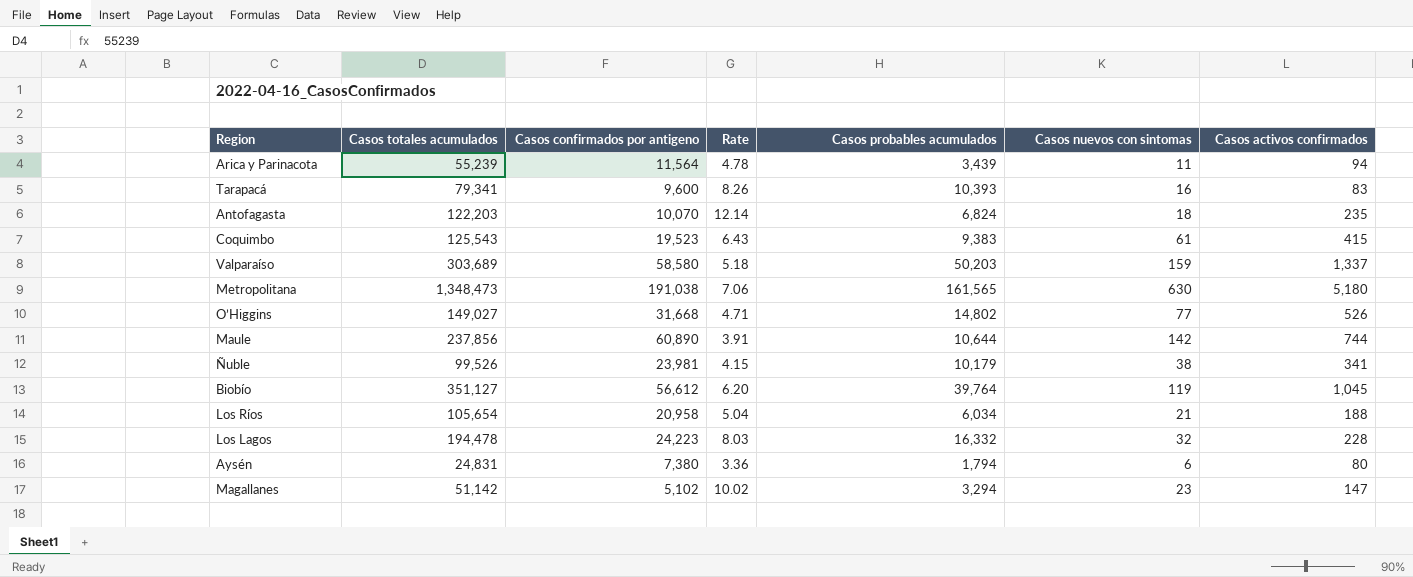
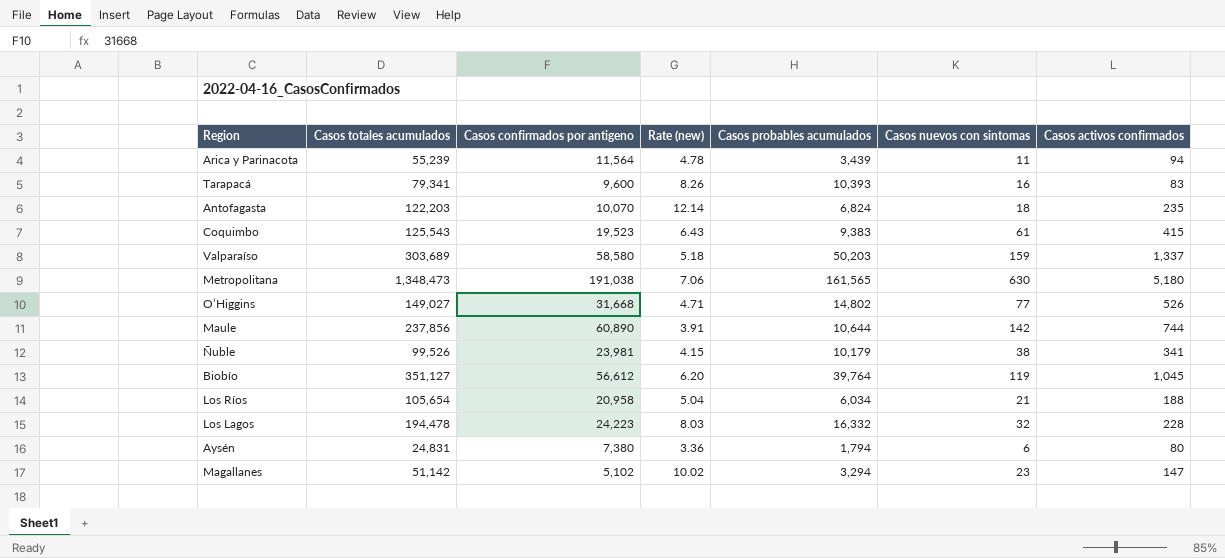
column name: Rate -> Rate (new)

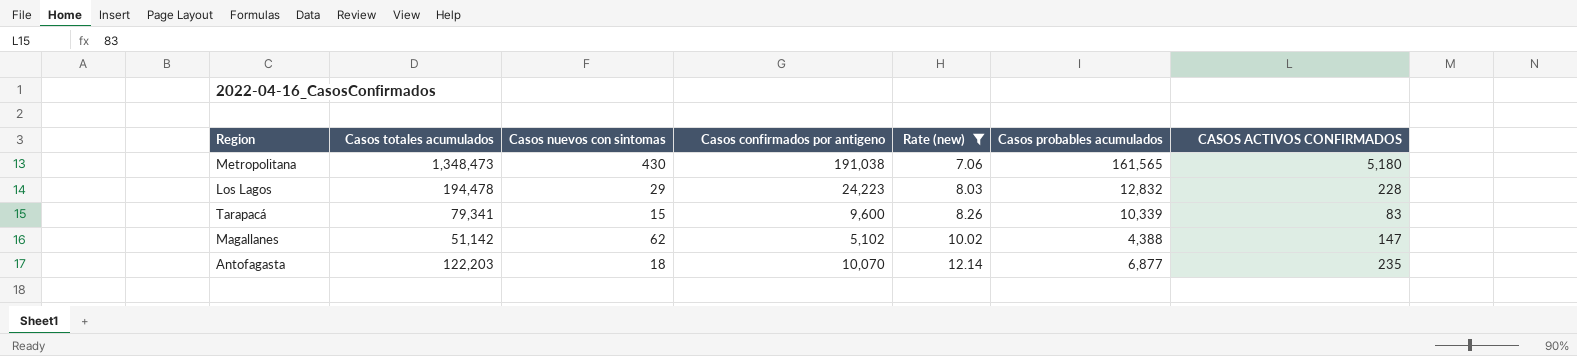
filter: none -> Rate (new) >= 7.06
row order: none -> Rate (new) ascending
column Casos nuevos con sintomas | position: 6 -> 3
column name: Casos activos confirmados -> CASOS ACTIVOS CONFIRMADOS
Metropolitana | Casos nuevos con sintomas: 630 -> 430
Los Lagos | Casos nuevos con sintomas: 32 -> 29
Los Lagos | Casos probables acumulados: 16,332 -> 12,832
Tarapacá | Casos nuevos con sintomas: 16 -> 15
Tarapacá | Casos probables acumulados: 10,393 -> 10,339
Magallanes | Casos nuevos con sintomas: 23 -> 62
Magallanes | Casos probables acumulados: 3,294 -> 4,388
Antofagasta | Casos probables acumulados: 6,824 -> 6,877

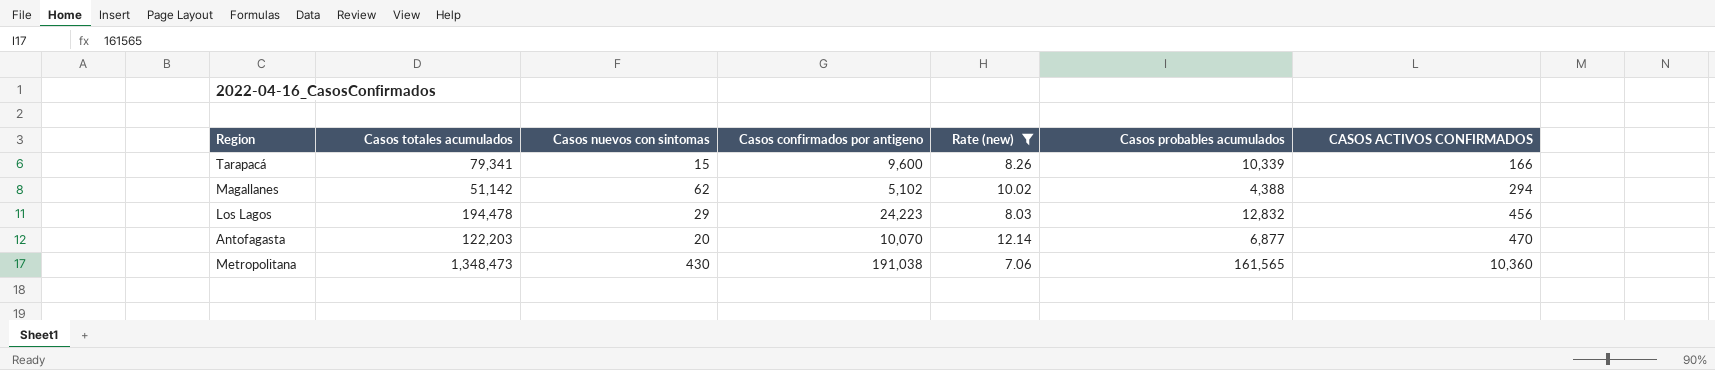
row order: Rate (new) ascending -> CASOS ACTIVOS CONFIRMADOS ascending
Tarapacá | CASOS ACTIVOS CONFIRMADOS: 83 -> 166
Magallanes | CASOS ACTIVOS CONFIRMADOS: 147 -> 294
Los Lagos | CASOS ACTIVOS CONFIRMADOS: 228 -> 456
Antofagasta | Casos nuevos con sintomas: 18 -> 20
Antofagasta | CASOS ACTIVOS CONFIRMADOS: 235 -> 470
Metropolitana | CASOS ACTIVOS CONFIRMADOS: 5,180 -> 10,360

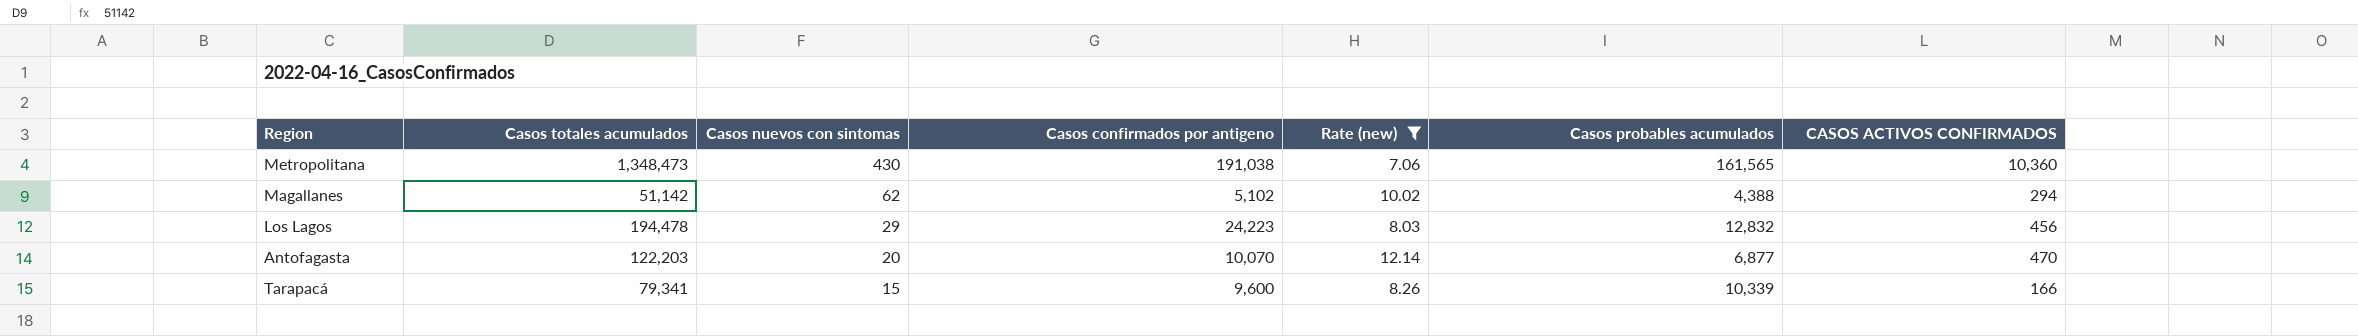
row order: CASOS ACTIVOS CONFIRMADOS ascending -> Casos nuevos con sintomas descending

